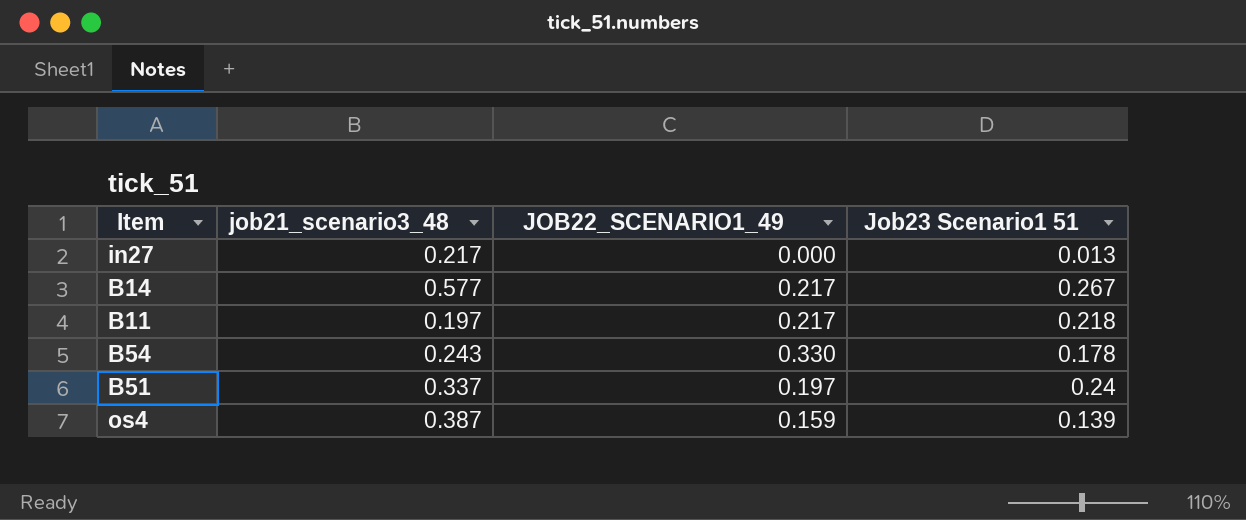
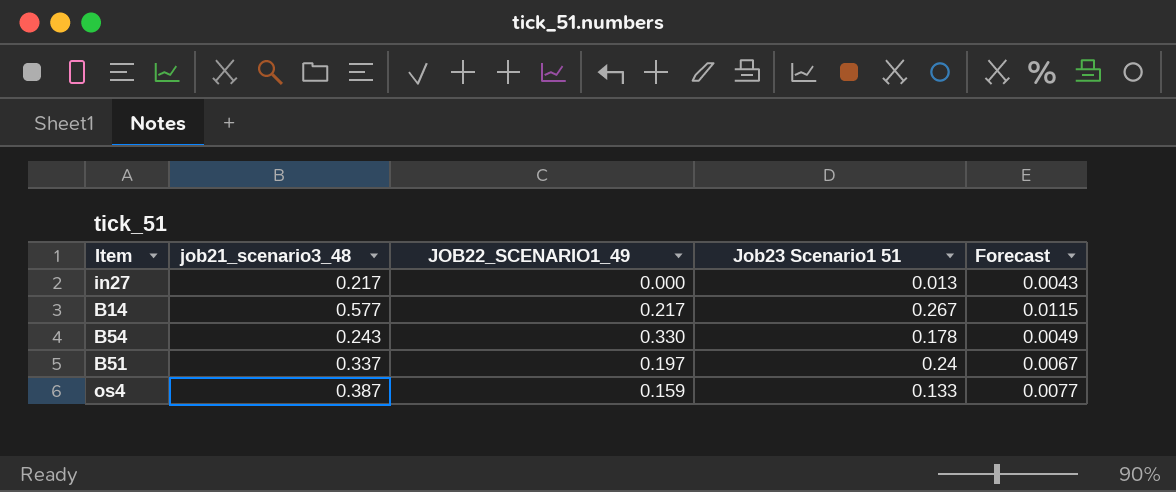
column Forecast | formula: none -> [job21_scenario3_48] * 0.02
row B11: 0.197 | 0.217 | 0.218 -> none
os4 | Job23 Scenario1 51: 0.139 -> 0.133

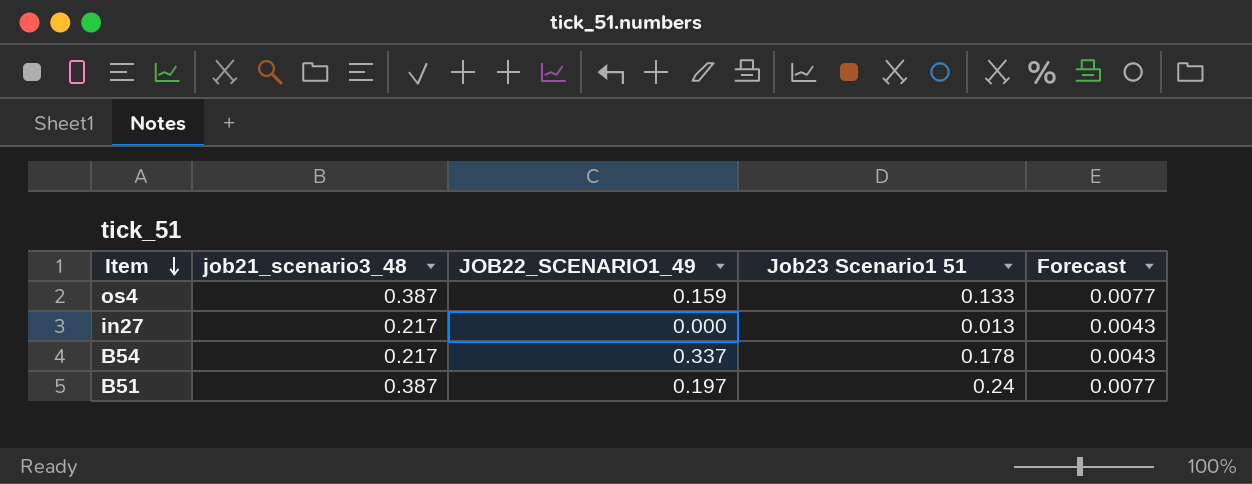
row order: none -> Item descending
row B14: 0.577 | 0.217 | 0.267 | 0.0115 -> none
B54 | job21_scenario3_48: 0.243 -> 0.217
B54 | JOB22_SCENARIO1_49: 0.330 -> 0.337
B54 | Forecast: 0.0049 -> 0.0043
B51 | job21_scenario3_48: 0.337 -> 0.387
B51 | Forecast: 0.0067 -> 0.0077

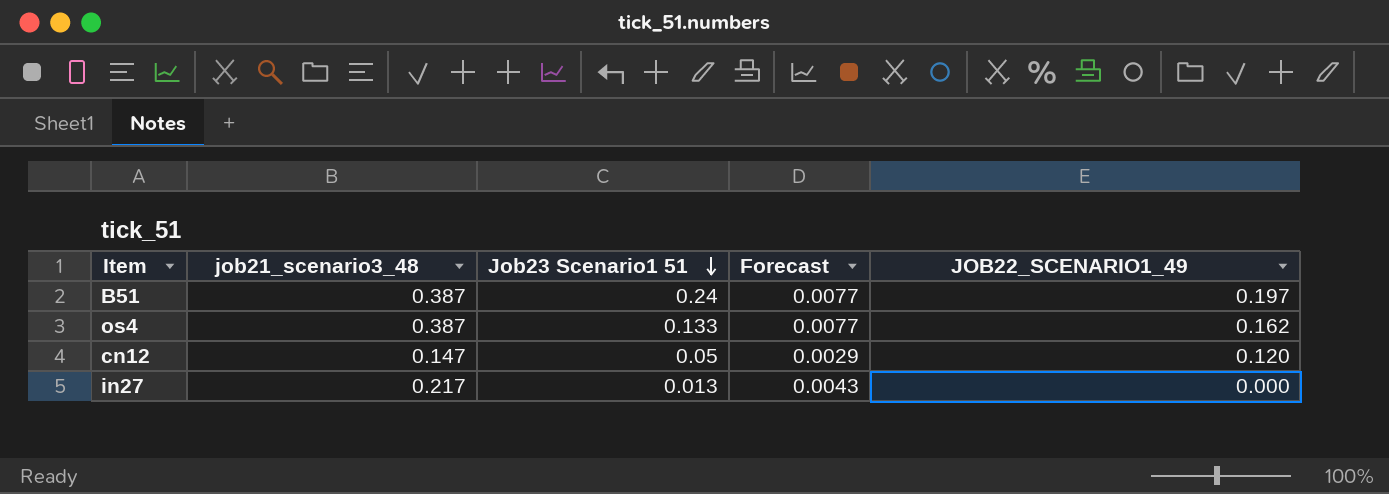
row order: Item descending -> Job23 Scenario1 51 descending
column JOB22_SCENARIO1_49 | position: 3 -> 5
row B54: 0.217 | 0.337 | 0.178 | 0.0043 -> none
os4 | JOB22_SCENARIO1_49: 0.159 -> 0.162
row cn12: none -> 0.147 | 0.05 | 0.0029 | 0.120

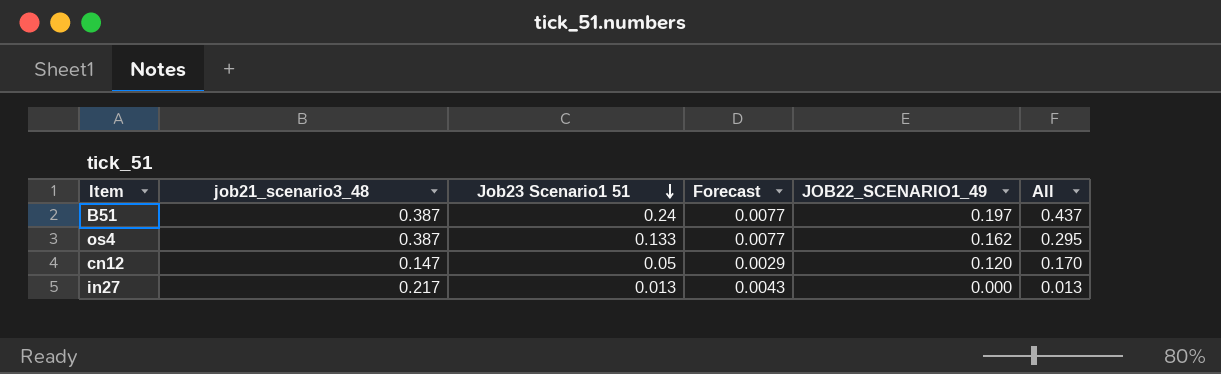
column All | formula: none -> [Job23 Scenario1 51] + [JOB22_SCENARIO1_49]

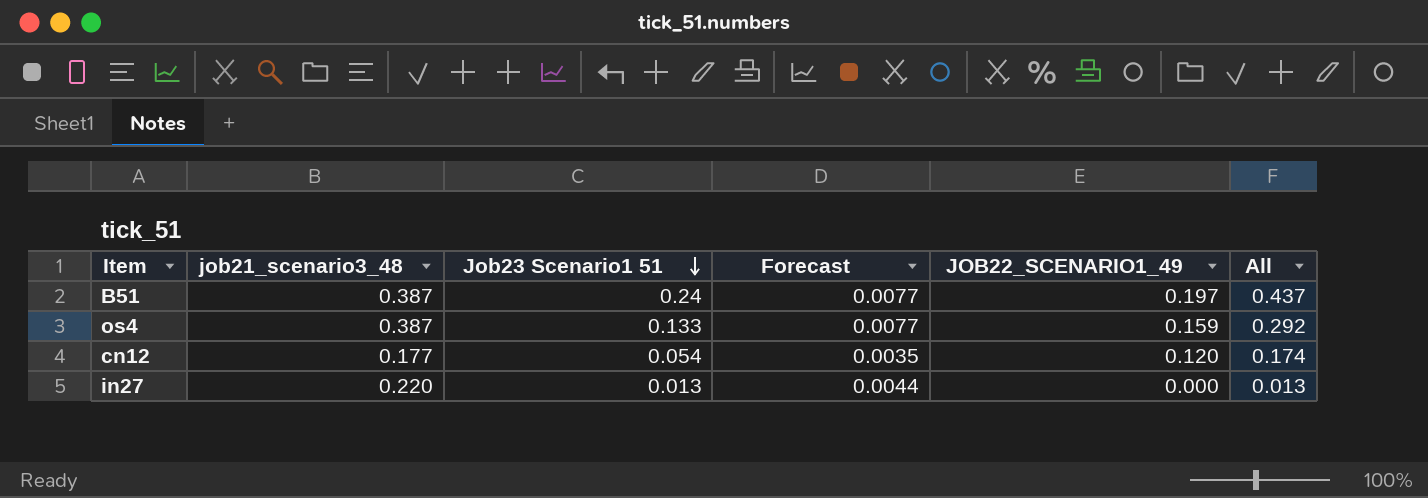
os4 | JOB22_SCENARIO1_49: 0.162 -> 0.159
os4 | All: 0.295 -> 0.292
cn12 | job21_scenario3_48: 0.147 -> 0.177
cn12 | Job23 Scenario1 51: 0.05 -> 0.054
cn12 | Forecast: 0.0029 -> 0.0035
cn12 | All: 0.170 -> 0.174
in27 | job21_scenario3_48: 0.217 -> 0.220
in27 | Forecast: 0.0043 -> 0.0044

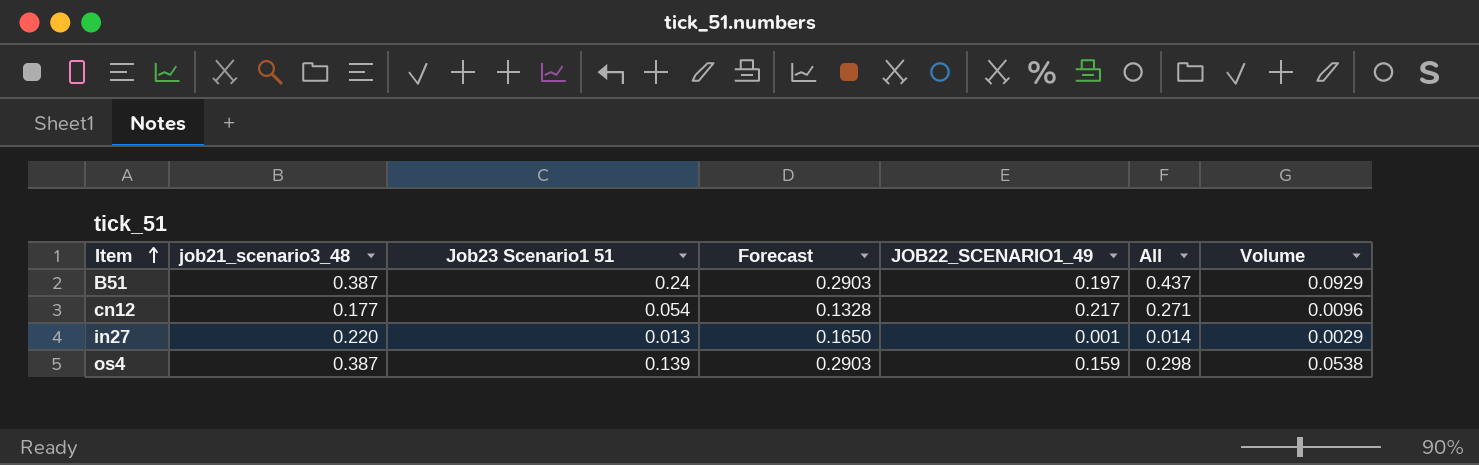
row order: Job23 Scenario1 51 descending -> Item ascending
column Forecast | formula: [job21_scenario3_48] * 0.02 -> [job21_scenario3_48] * 0.75
column Volume | formula: none -> [job21_scenario3_48] * [Job23 Scenario1 51]
cn12 | JOB22_SCENARIO1_49: 0.120 -> 0.217
cn12 | All: 0.174 -> 0.271
in27 | JOB22_SCENARIO1_49: 0.000 -> 0.001
in27 | All: 0.013 -> 0.014
os4 | Job23 Scenario1 51: 0.133 -> 0.139
os4 | All: 0.292 -> 0.298

